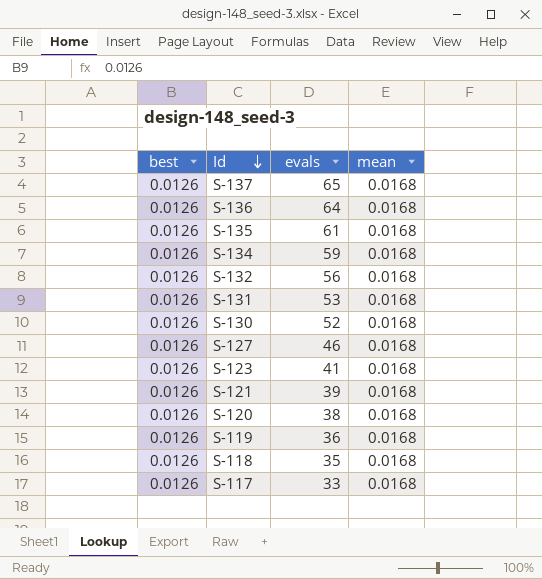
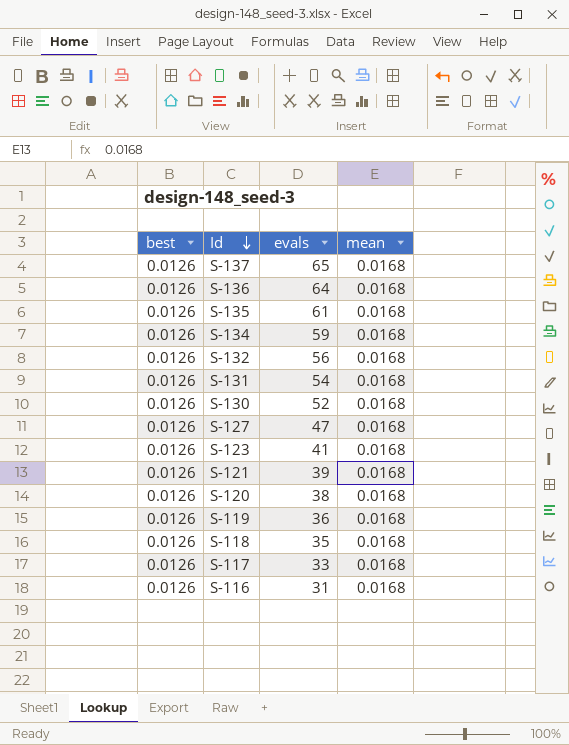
S-131 | evals: 53 -> 54
S-127 | evals: 46 -> 47
row S-116: none -> 0.0126 | 31 | 0.0168

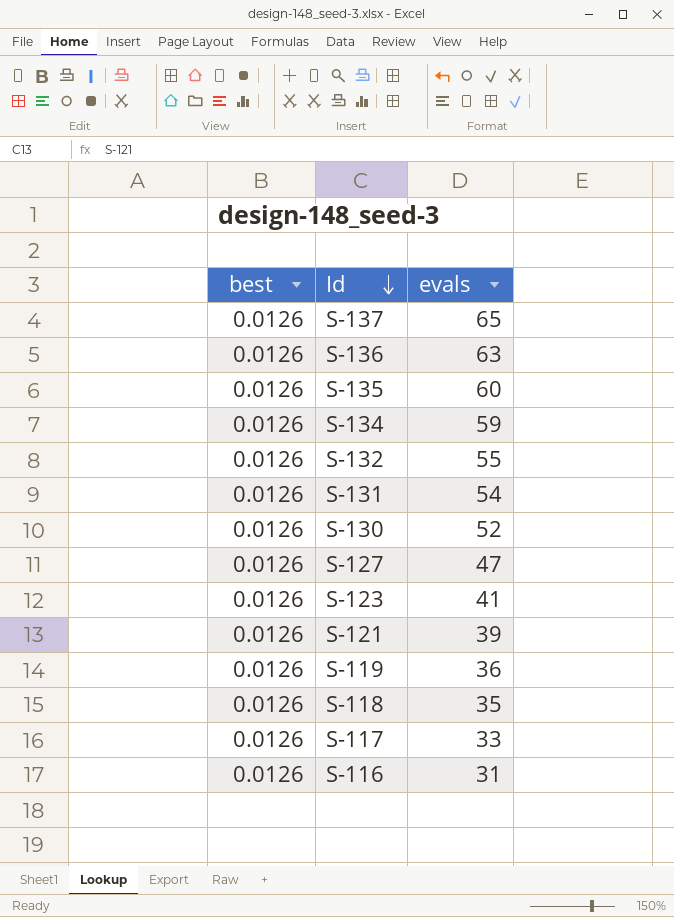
column mean | position: 4 -> none
row S-120: 0.0126 | 38 | 0.0168 -> none
S-136 | evals: 64 -> 63
S-135 | evals: 61 -> 60
S-132 | evals: 56 -> 55

